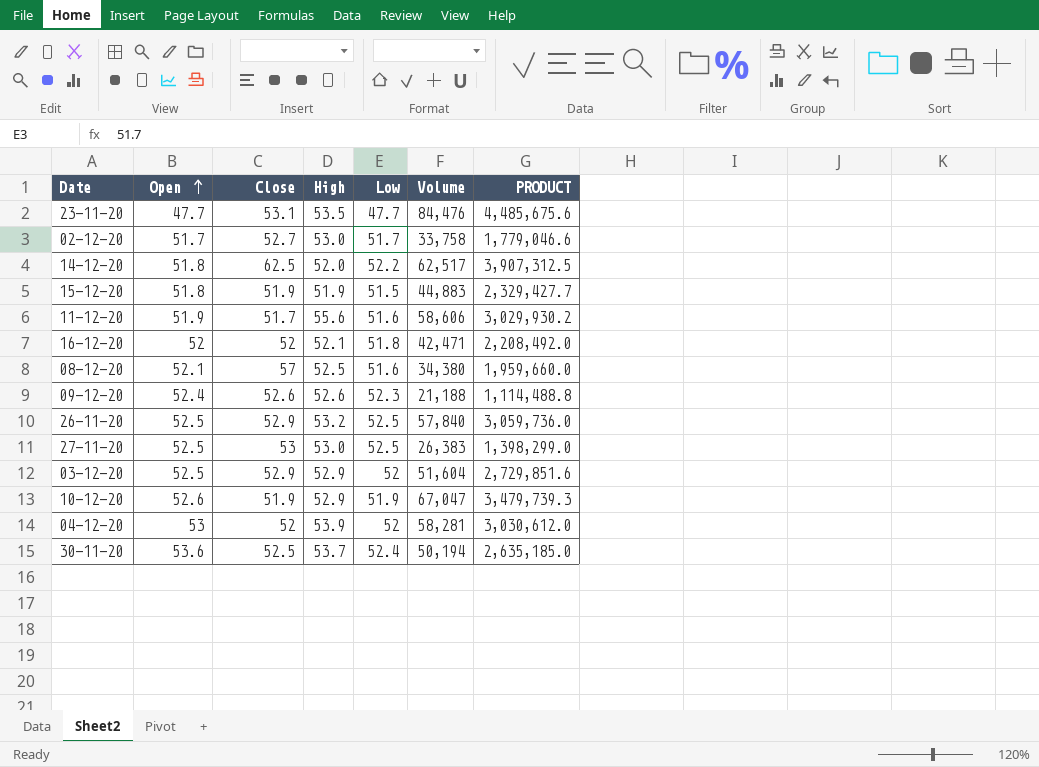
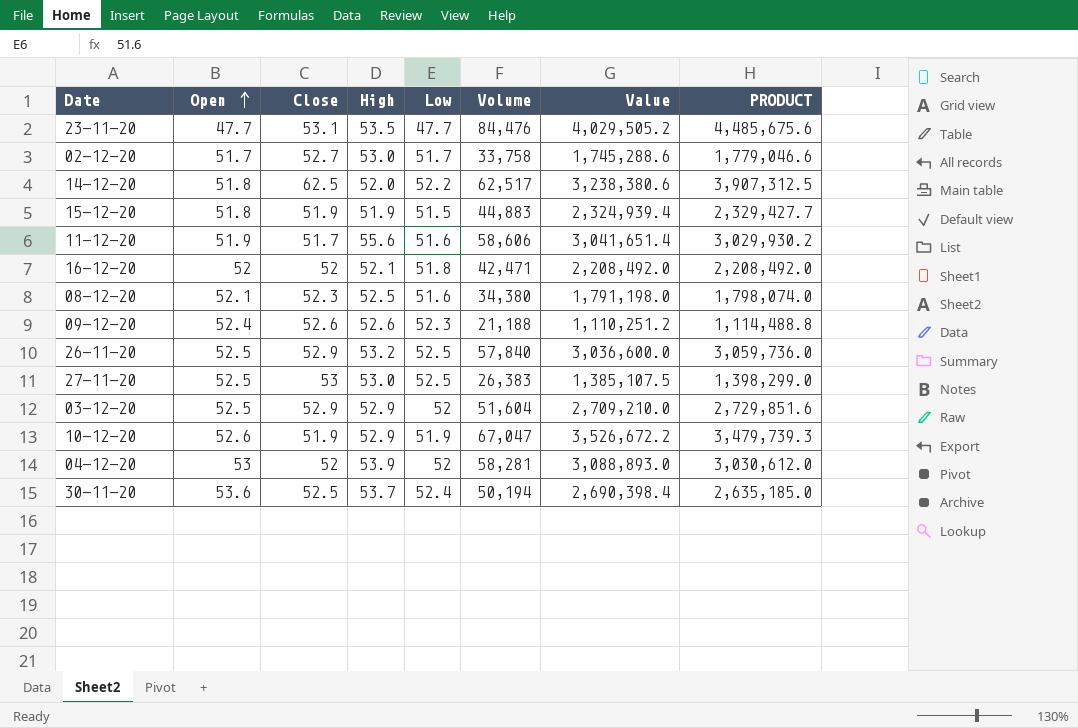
column Value | formula: none -> [Open] * [Volume]
08-12-20 | Close: 57 -> 52.3
08-12-20 | PRODUCT: 1,959,660.0 -> 1,798,074.0

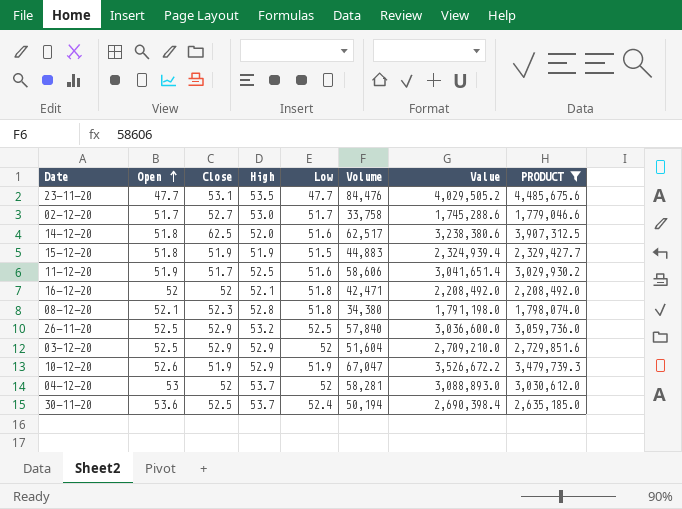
filter: none -> PRODUCT >= 1,779,046.6
14-12-20 | Low: 52.2 -> 51.6
11-12-20 | High: 55.6 -> 52.5
08-12-20 | High: 52.5 -> 52.8
08-12-20 | Low: 51.6 -> 51.8
04-12-20 | High: 53.9 -> 53.7

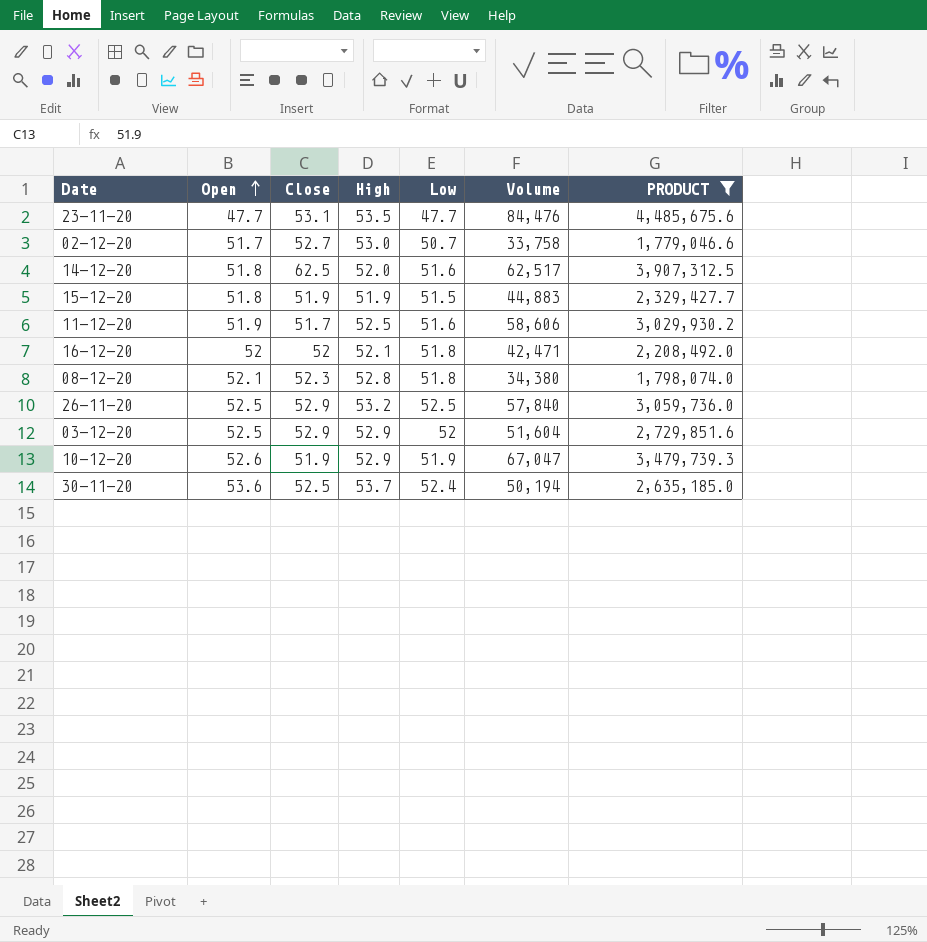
column Value | formula: [Open] * [Volume] -> none
row 04-12-20: 53 | 52 | 53.7 | 52 | 58,281 | 3,088,893.0 | 3,030,612.0 -> none
02-12-20 | Low: 51.7 -> 50.7

